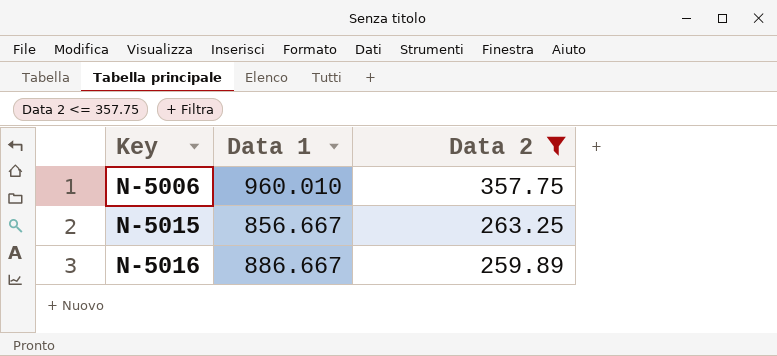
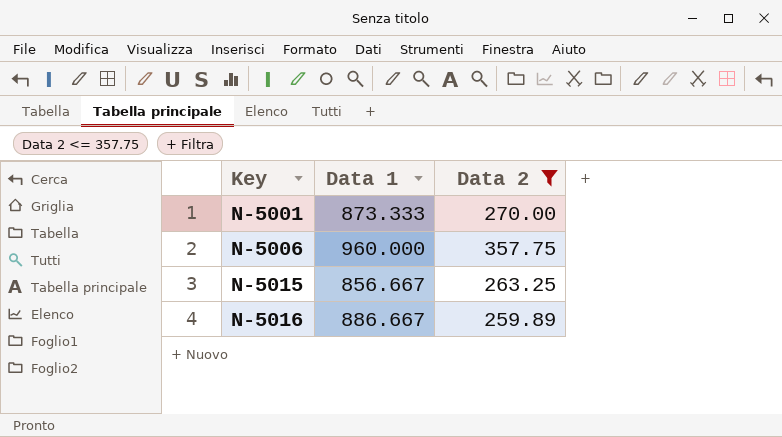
row N-5001: none -> 873.333 | 270.00
N-5006 | Data 1: 960.010 -> 960.000

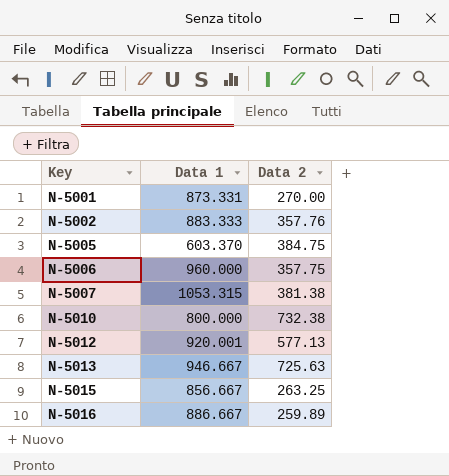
filter: Data 2 <= 357.75 -> none
N-5001 | Data 1: 873.333 -> 873.331

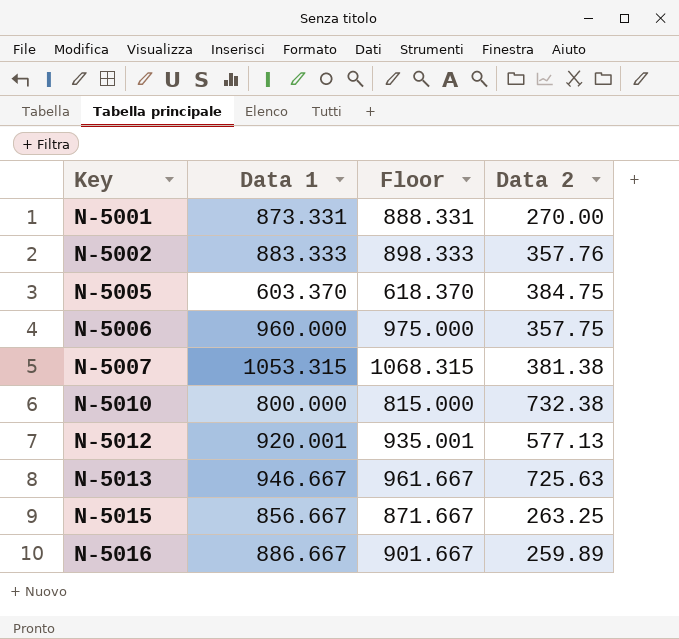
column Floor | formula: none -> [Data 1] + 15

